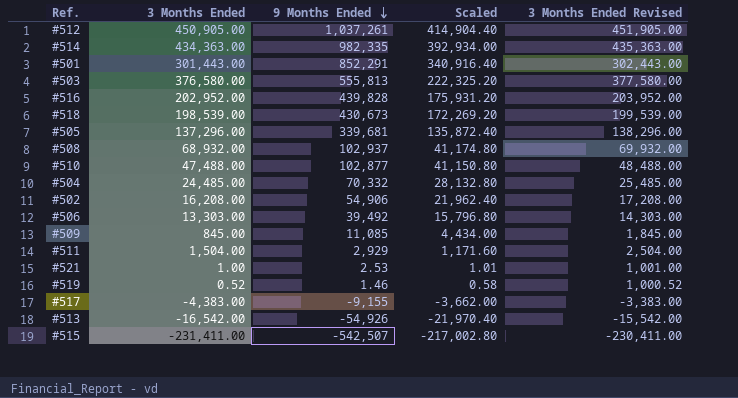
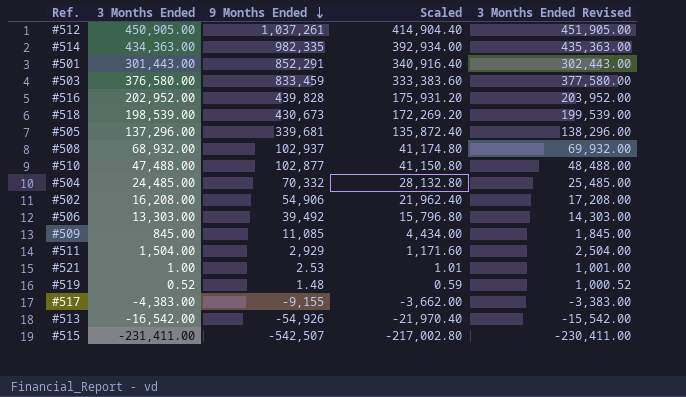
#503 | 9 Months Ended: 555,813 -> 833,459
#503 | Scaled: 222,325.20 -> 333,383.60
#519 | 9 Months Ended: 1.46 -> 1.48
#519 | Scaled: 0.58 -> 0.59

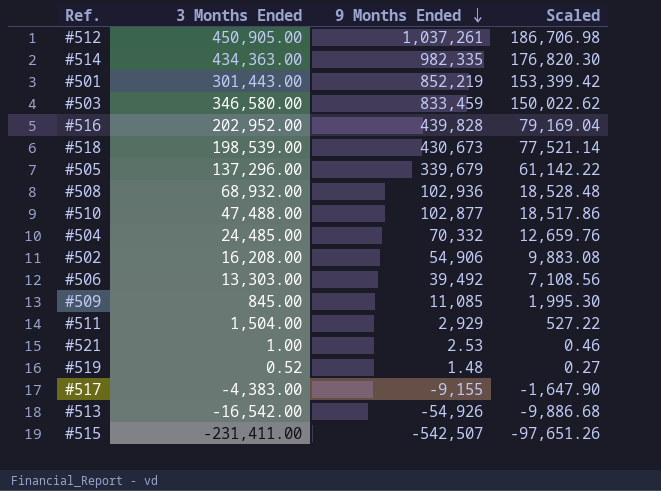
column 3 Months Ended Revised | formula: [3 Months Ended] + 1000 -> none
column Scaled | formula: [9 Months Ended] * 0.4 -> [9 Months Ended] * 0.18
#501 | 9 Months Ended: 852,291 -> 852,219
#503 | 3 Months Ended: 376,580.00 -> 346,580.00
#505 | 9 Months Ended: 339,681 -> 339,679
#508 | 9 Months Ended: 102,937 -> 102,936

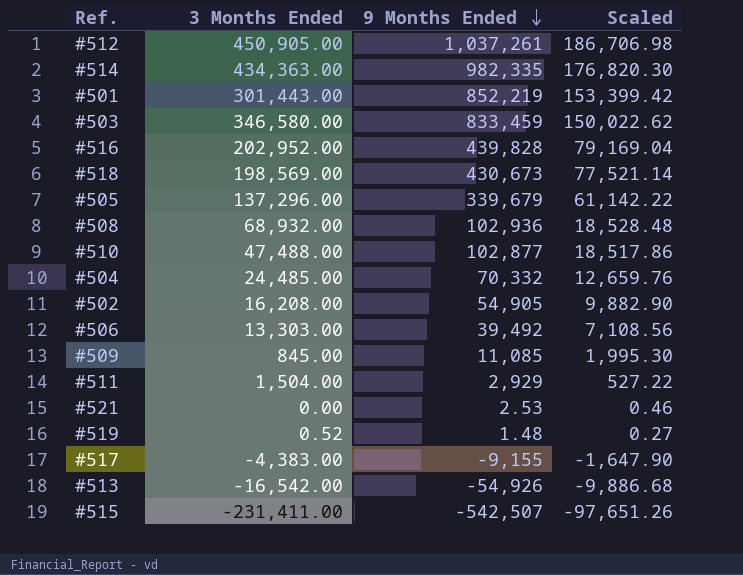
#518 | 3 Months Ended: 198,539.00 -> 198,569.00
#502 | 9 Months Ended: 54,906 -> 54,905
#502 | Scaled: 9,883.08 -> 9,882.90
#521 | 3 Months Ended: 1.00 -> 0.00

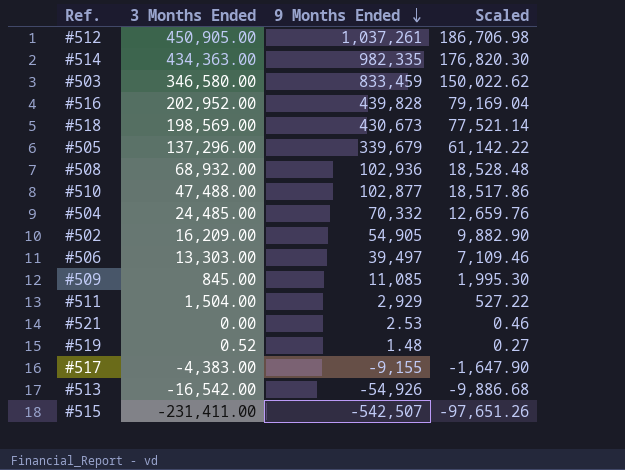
row #501: 301,443.00 | 852,219 | 153,399.42 -> none
#502 | 3 Months Ended: 16,208.00 -> 16,209.00
#506 | 9 Months Ended: 39,492 -> 39,497
#506 | Scaled: 7,108.56 -> 7,109.46

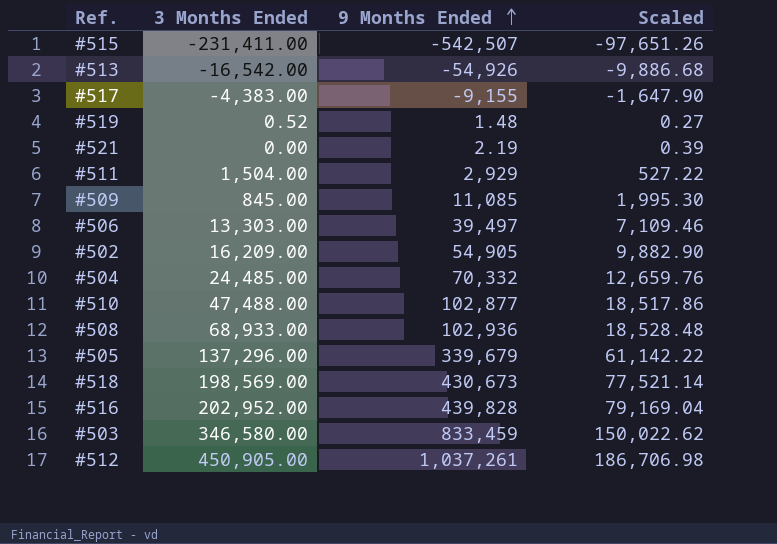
row order: 9 Months Ended descending -> 9 Months Ended ascending
row #514: 434,363.00 | 982,335 | 176,820.30 -> none
#521 | 9 Months Ended: 2.53 -> 2.19
#521 | Scaled: 0.46 -> 0.39
#508 | 3 Months Ended: 68,932.00 -> 68,933.00

